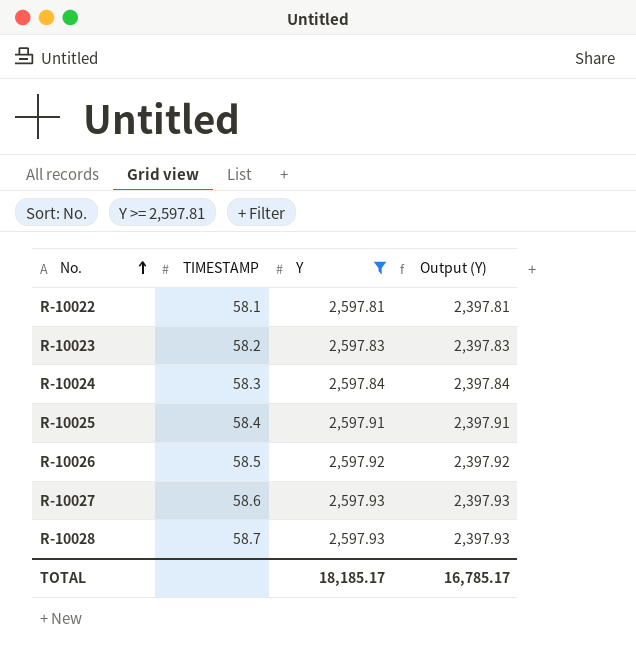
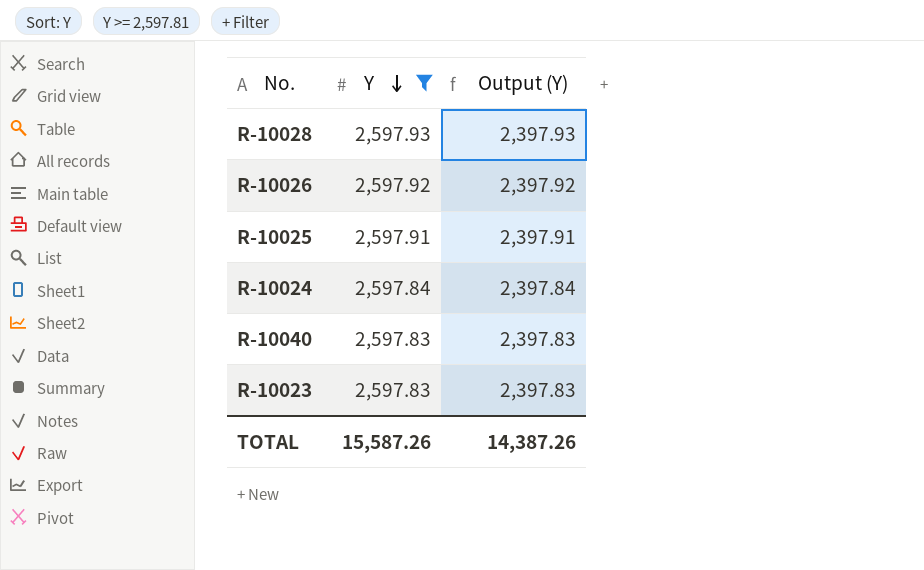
row order: No. ascending -> Y descending
column TIMESTAMP | position: 2 -> none
row R-10022: 58.1 | 2,597.81 | 2,397.81 -> none
row R-10027: 58.6 | 2,597.93 | 2,397.93 -> none
row R-10040: none -> 2,597.83 | 2,397.83
TOTAL | Y: 18,185.17 -> 15,587.26
TOTAL | Output (Y): 16,785.17 -> 14,387.26

